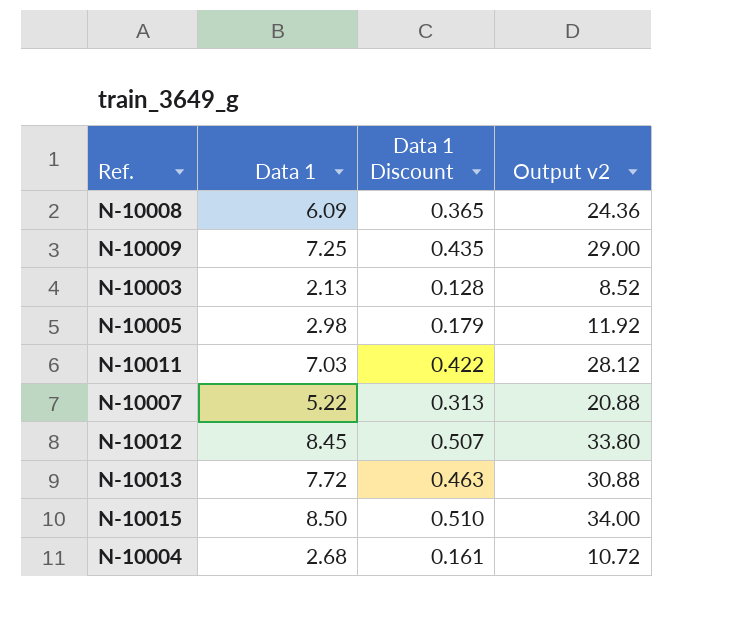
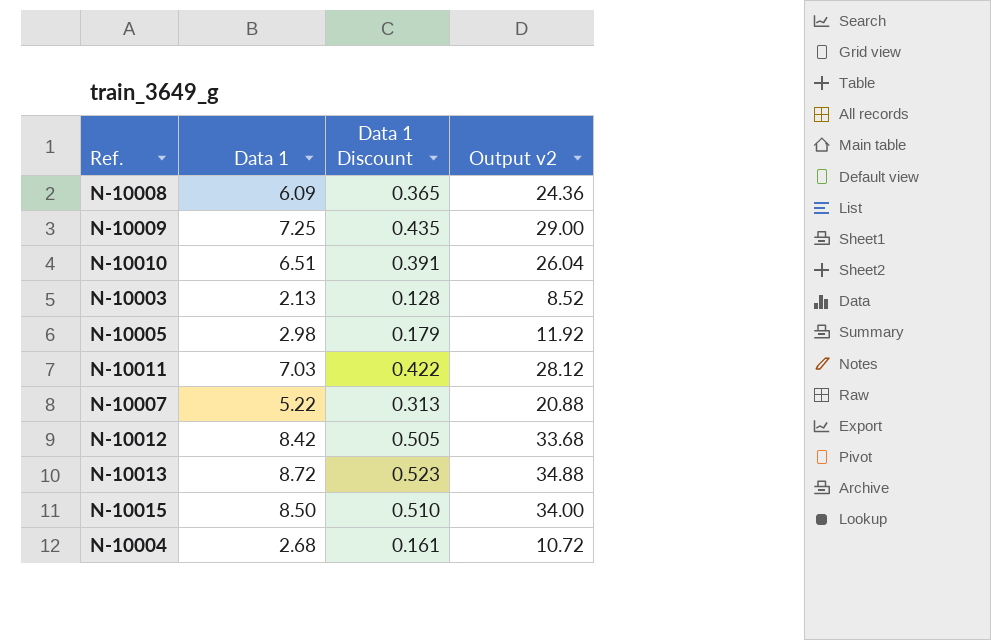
row N-10010: none -> 6.51 | 0.391 | 26.04
N-10012 | Data 1: 8.45 -> 8.42
N-10012 | Data 1 Discount: 0.507 -> 0.505
N-10012 | Output v2: 33.80 -> 33.68
N-10013 | Data 1: 7.72 -> 8.72
N-10013 | Data 1 Discount: 0.463 -> 0.523
N-10013 | Output v2: 30.88 -> 34.88

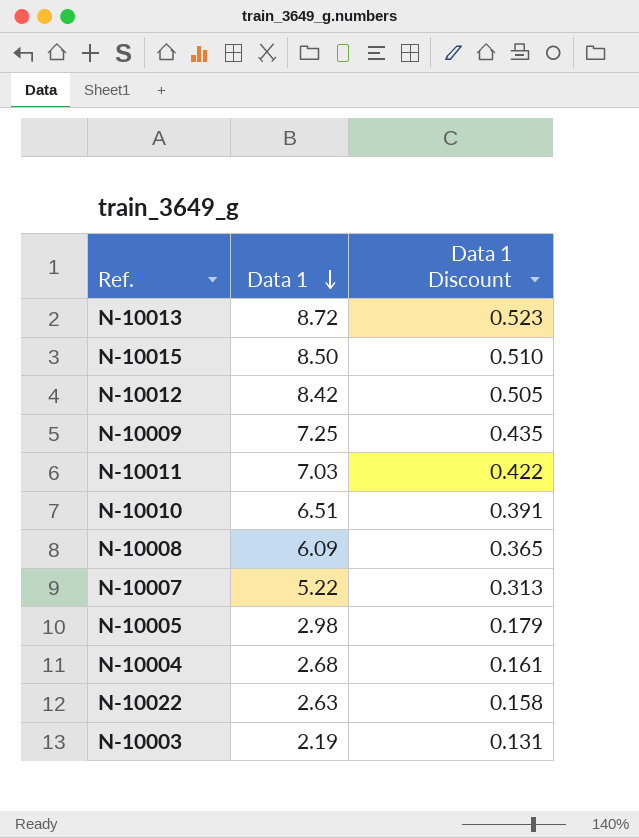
row order: none -> Data 1 descending
column Output v2 | formula: [Data 1] * 4 -> none
row N-10022: none -> 2.63 | 0.158
N-10003 | Data 1: 2.13 -> 2.19
N-10003 | Data 1 Discount: 0.128 -> 0.131

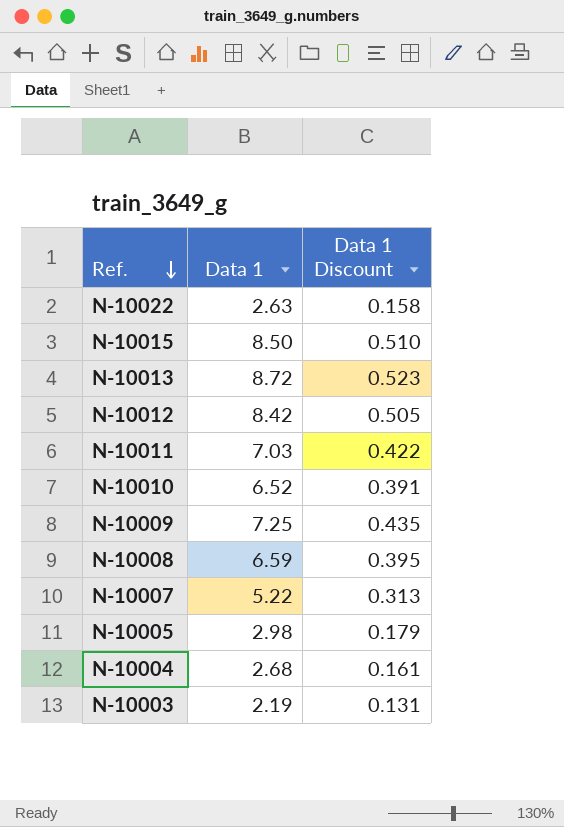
row order: Data 1 descending -> Ref. descending
N-10010 | Data 1: 6.51 -> 6.52
N-10008 | Data 1: 6.09 -> 6.59
N-10008 | Data 1 Discount: 0.365 -> 0.395

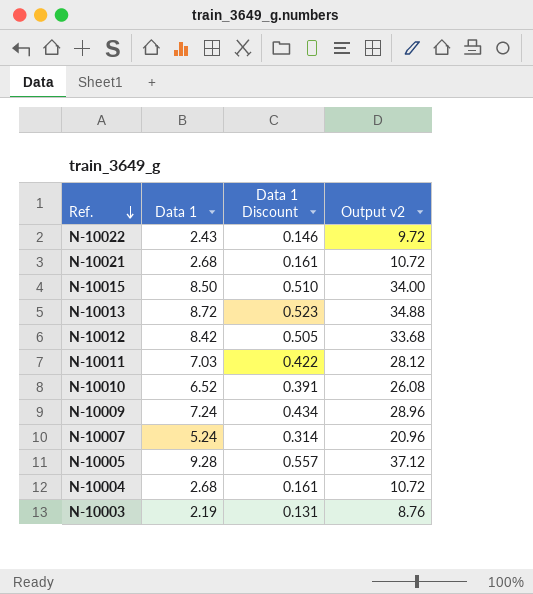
column Output v2 | formula: none -> [Data 1] * 4
row N-10008: 6.59 | 0.395 -> none
N-10022 | Data 1: 2.63 -> 2.43
N-10022 | Data 1 Discount: 0.158 -> 0.146
row N-10021: none -> 2.68 | 0.161 | 10.72
N-10009 | Data 1: 7.25 -> 7.24
N-10009 | Data 1 Discount: 0.435 -> 0.434
N-10007 | Data 1: 5.22 -> 5.24
N-10007 | Data 1 Discount: 0.313 -> 0.314
N-10005 | Data 1: 2.98 -> 9.28
N-10005 | Data 1 Discount: 0.179 -> 0.557

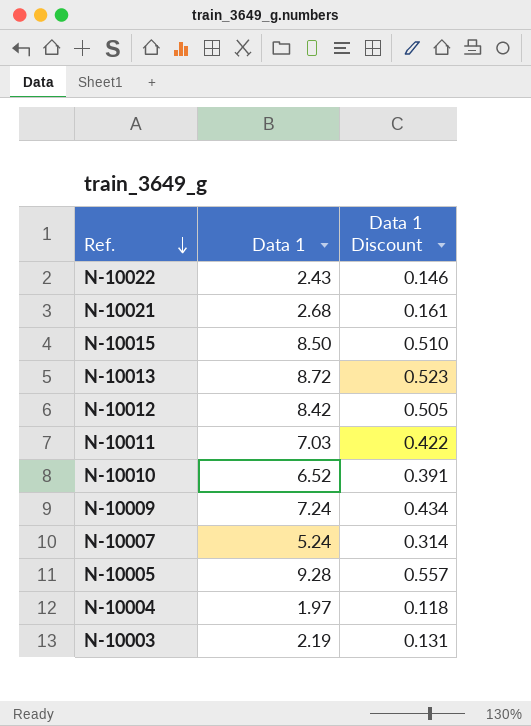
column Output v2 | formula: [Data 1] * 4 -> none
N-10004 | Data 1: 2.68 -> 1.97
N-10004 | Data 1 Discount: 0.161 -> 0.118

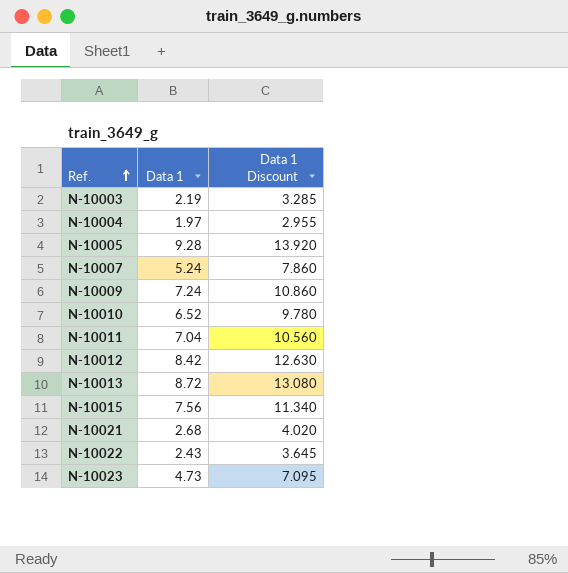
row order: Ref. descending -> Ref. ascending
column Data 1 Discount | formula: [Data 1] * 0.06 -> [Data 1] * 1.5
N-10011 | Data 1: 7.03 -> 7.04
N-10015 | Data 1: 8.50 -> 7.56
row N-10023: none -> 4.73 | 7.095

